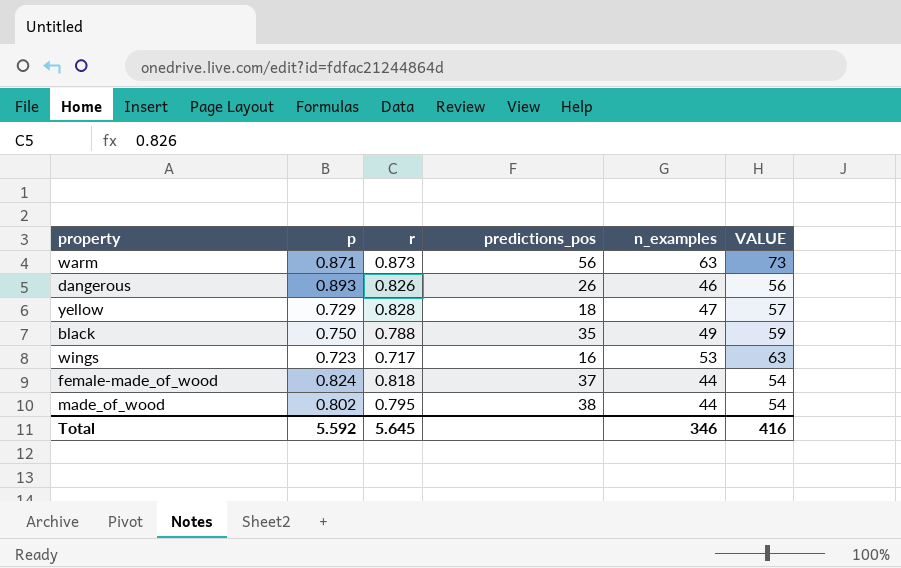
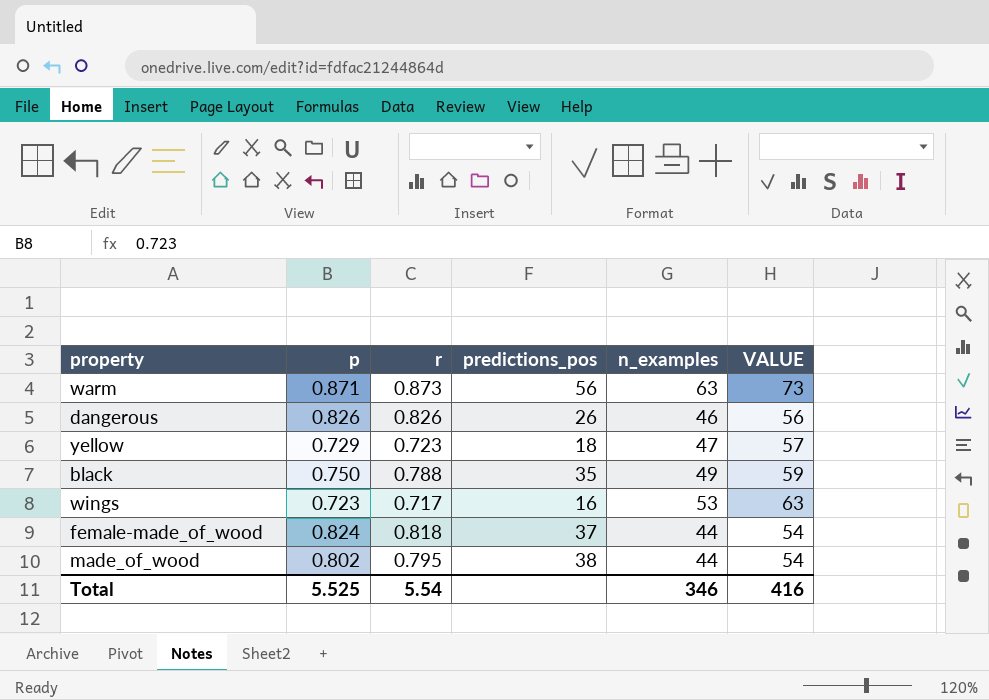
dangerous | p: 0.893 -> 0.826
yellow | r: 0.828 -> 0.723
Total | p: 5.592 -> 5.525
Total | r: 5.645 -> 5.54

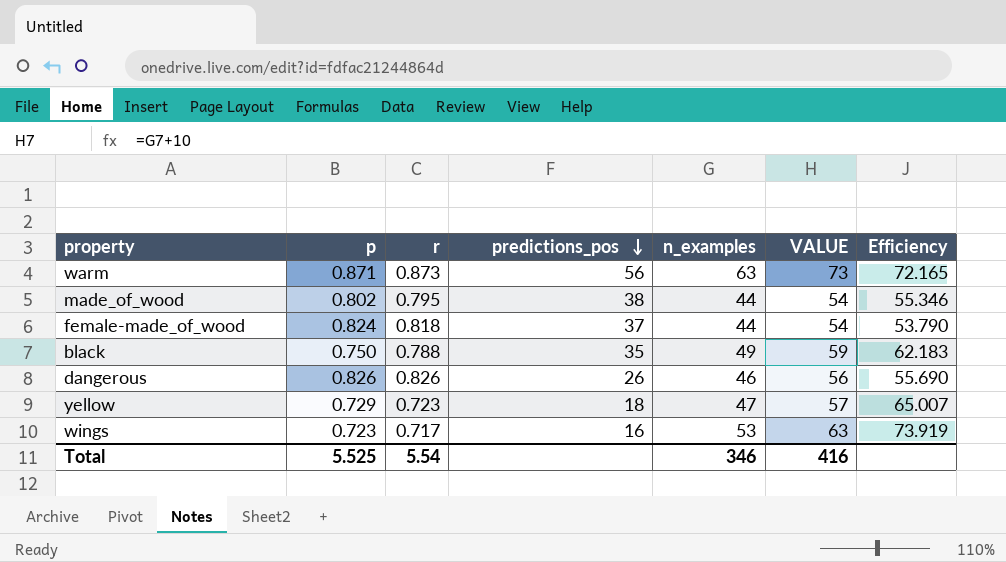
row order: none -> predictions_pos descending
column Efficiency | formula: none -> [n_examples] / [r]

